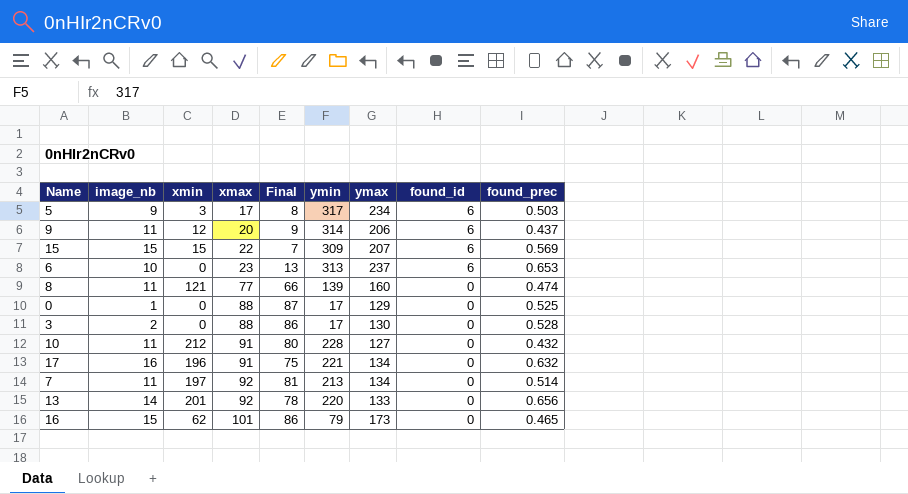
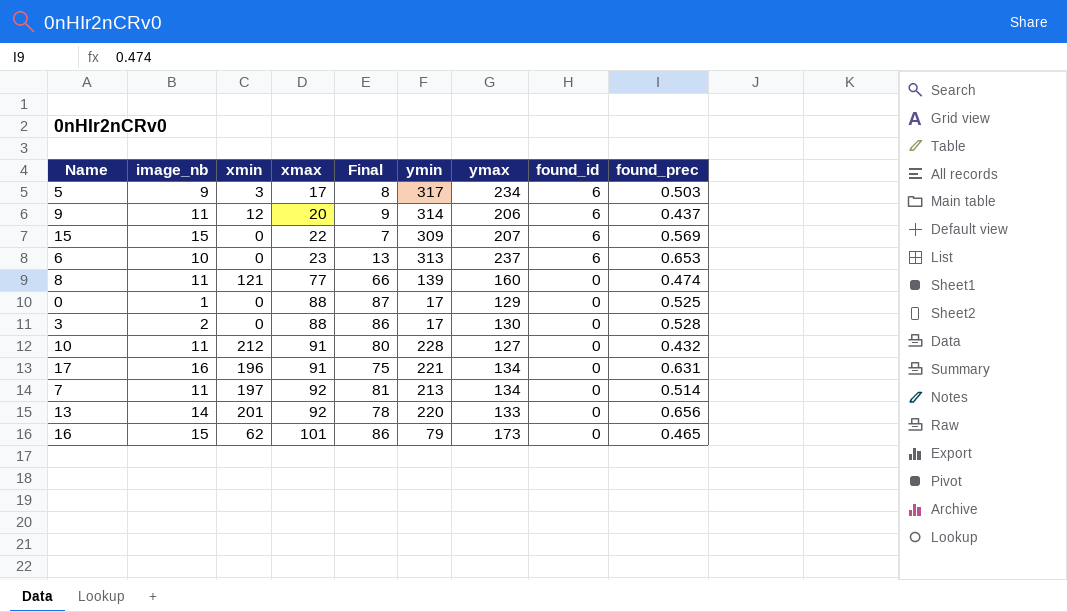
15 | xmin: 15 -> 0
17 | found_prec: 0.632 -> 0.631

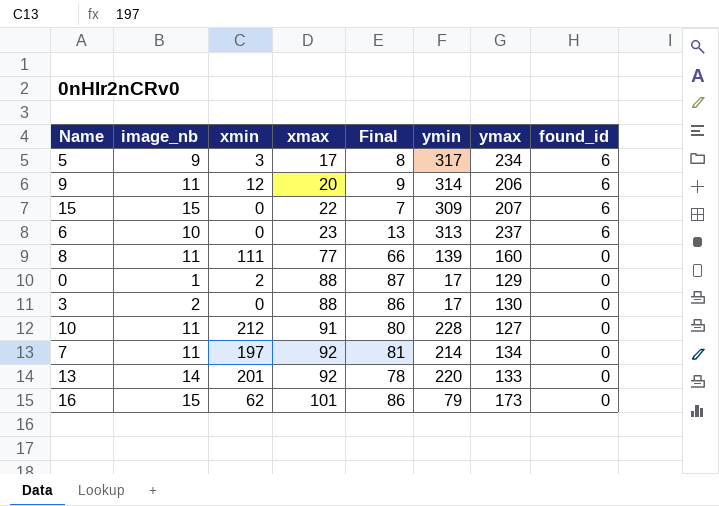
column found_prec | position: 9 -> none
row 17: 16 | 196 | 91 | 75 | 221 | 134 | 0 | 0.631 -> none
8 | xmin: 121 -> 111
0 | xmin: 0 -> 2
7 | ymin: 213 -> 214

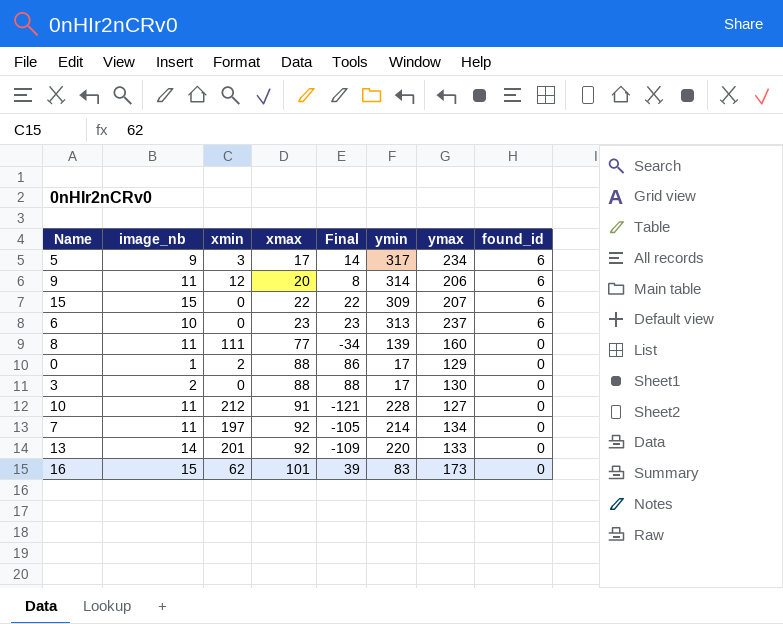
column Final | formula: [xmax] - [image_nb] -> [xmax] - [xmin]
16 | ymin: 79 -> 83

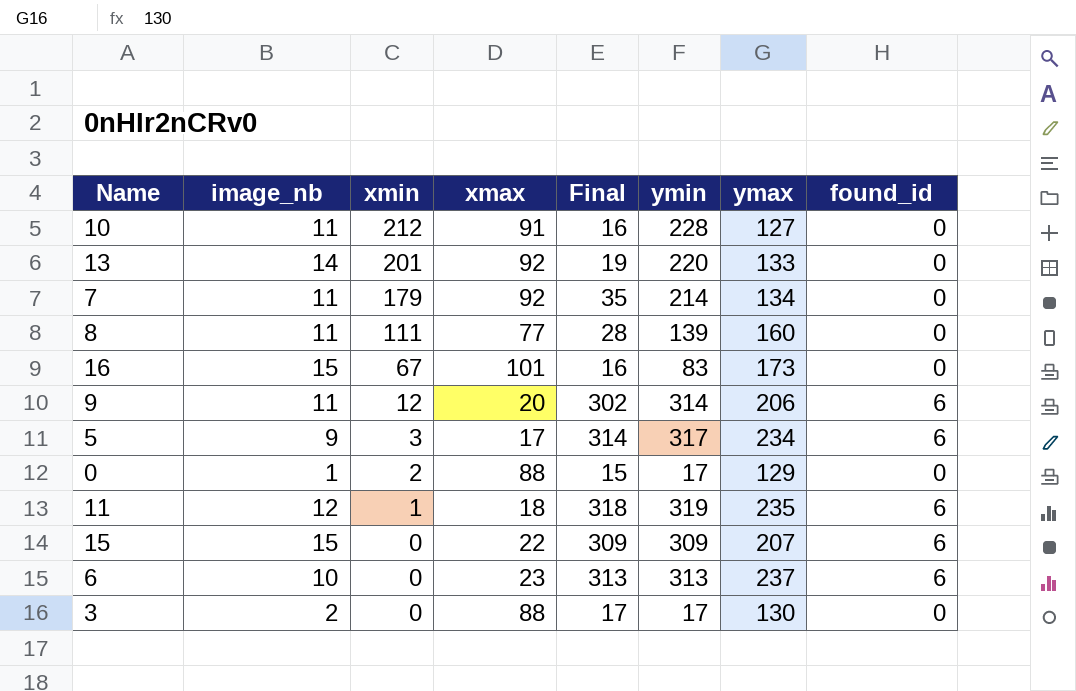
row order: xmax ascending -> xmin descending
column Final | formula: [xmax] - [xmin] -> [ymin] - [xmin]
7 | xmin: 197 -> 179
16 | xmin: 62 -> 67
row 11: none -> 12 | 1 | 18 | 318 | 319 | 235 | 6

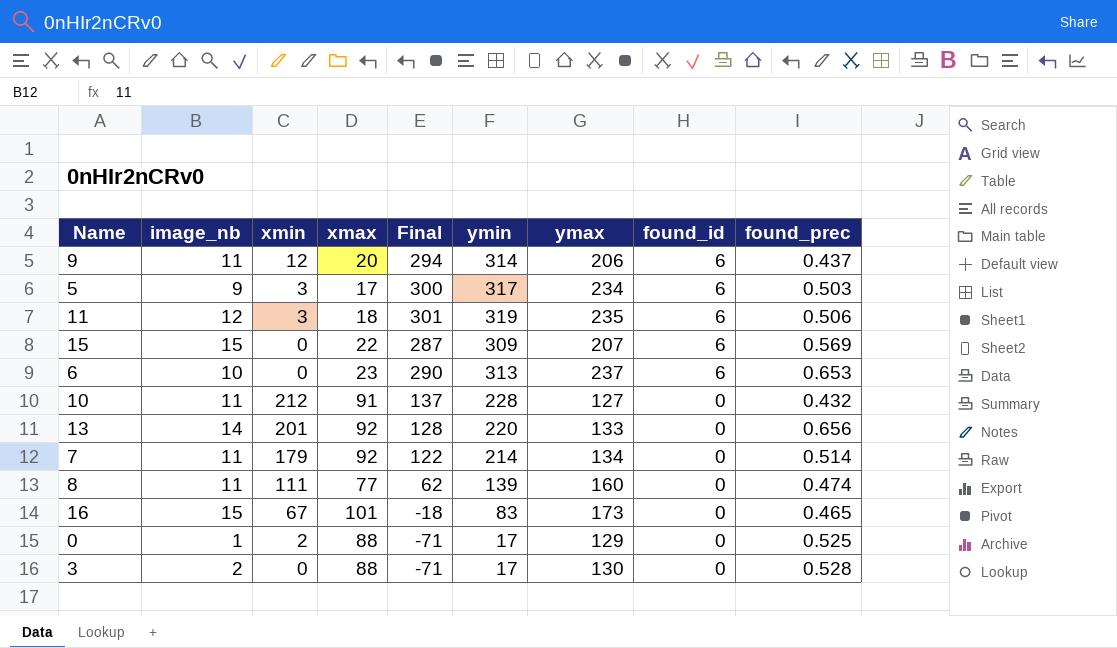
row order: xmin descending -> found_id descending
column Final | formula: [ymin] - [xmin] -> [ymin] - [xmax]
column found_prec | position: none -> 9
11 | xmin: 1 -> 3

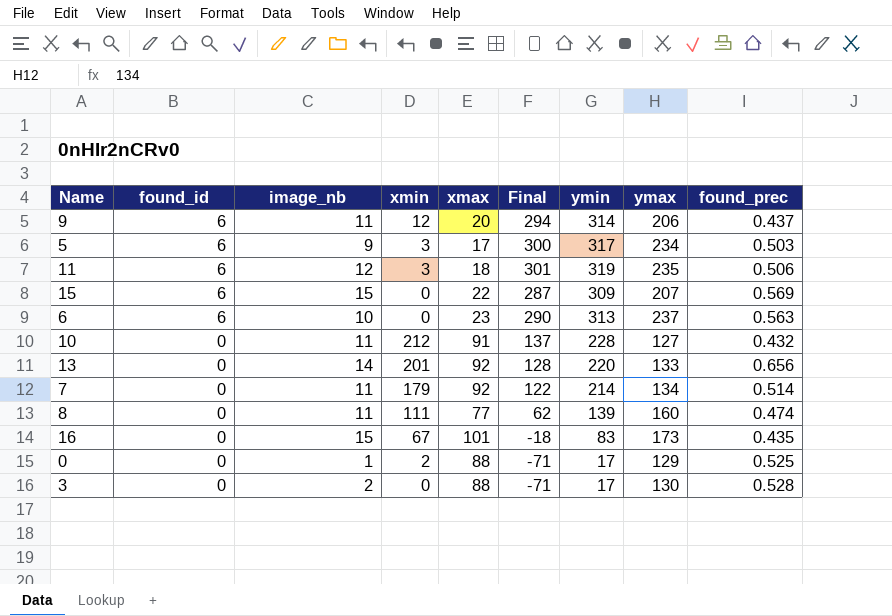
column found_id | position: 8 -> 2
6 | found_prec: 0.653 -> 0.563
16 | found_prec: 0.465 -> 0.435

